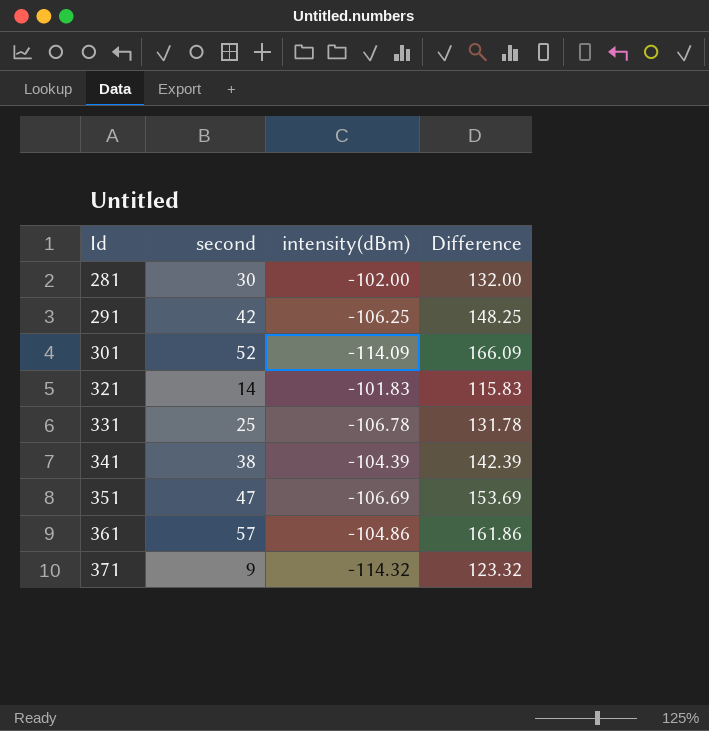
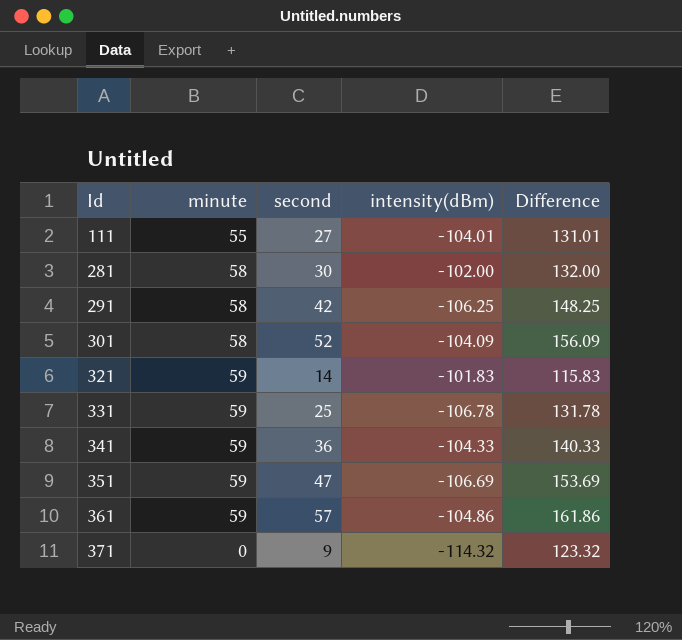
column minute | position: none -> 2
row 111: none -> 55 | 27 | -104.01 | 131.01
301 | intensity(dBm): -114.09 -> -104.09
301 | Difference: 166.09 -> 156.09
341 | second: 38 -> 36
341 | intensity(dBm): -104.39 -> -104.33
341 | Difference: 142.39 -> 140.33

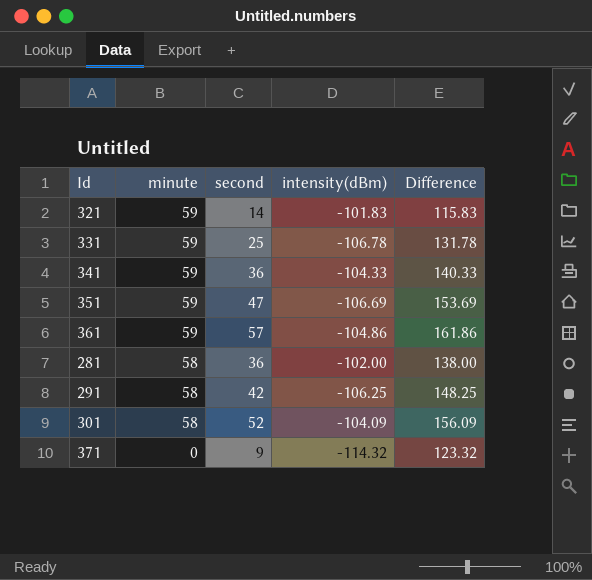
row order: Id ascending -> minute descending
row 111: 55 | 27 | -104.01 | 131.01 -> none
281 | second: 30 -> 36
281 | Difference: 132.00 -> 138.00

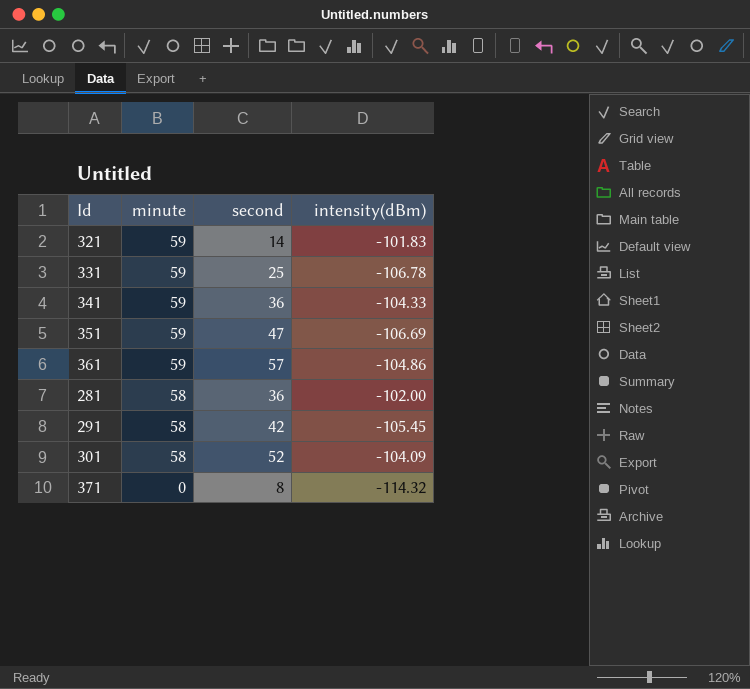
column Difference | formula: [second] - [intensity(dBm)] -> none
291 | intensity(dBm): -106.25 -> -105.45
371 | second: 9 -> 8

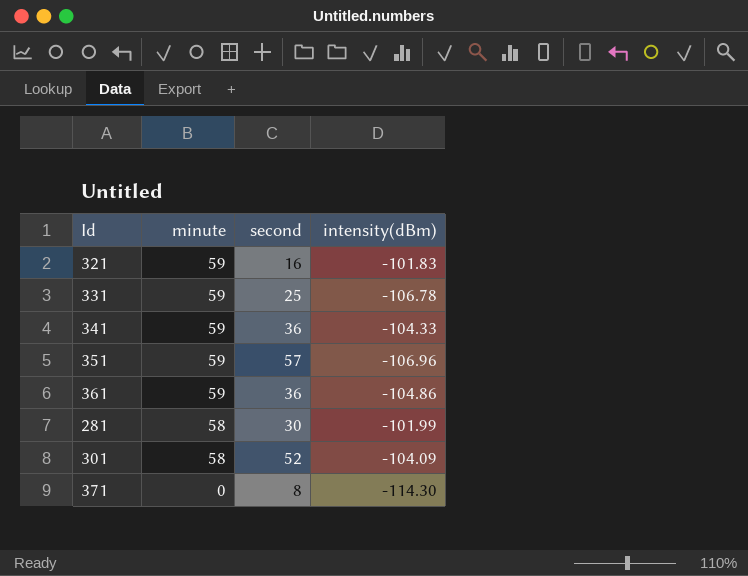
row 291: 58 | 42 | -105.45 -> none
321 | second: 14 -> 16
351 | second: 47 -> 57
351 | intensity(dBm): -106.69 -> -106.96
361 | second: 57 -> 36
281 | second: 36 -> 30
281 | intensity(dBm): -102.00 -> -101.99
371 | intensity(dBm): -114.32 -> -114.30

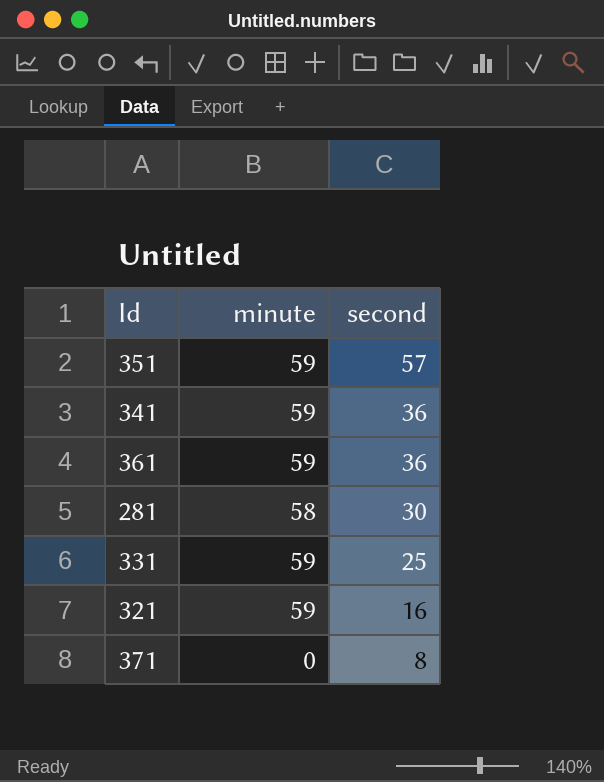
row order: minute descending -> second descending
column intensity(dBm) | position: 4 -> none
row 301: 58 | 52 | -104.09 -> none

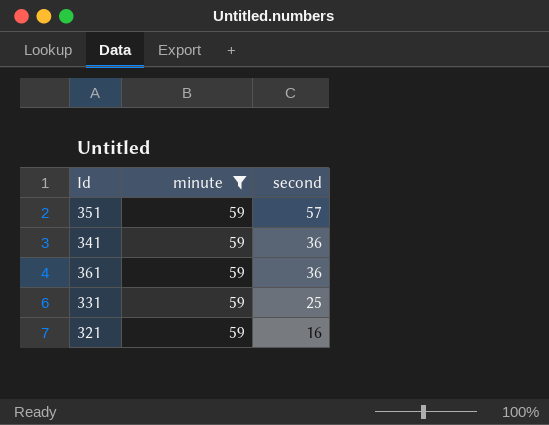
filter: none -> minute = 59

